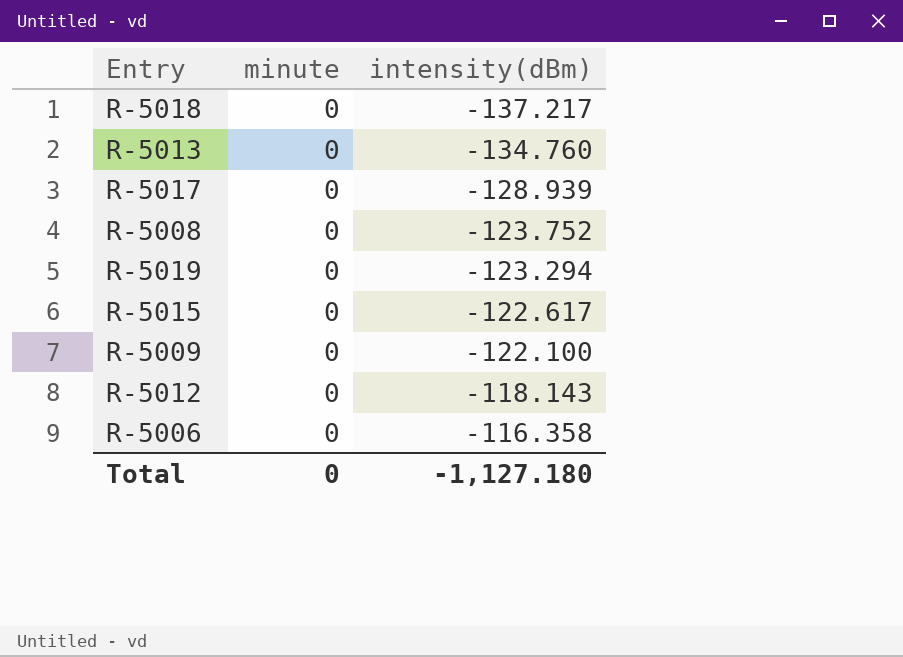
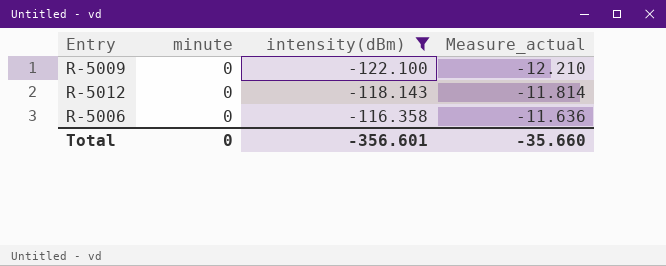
filter: none -> intensity(dBm) >= -122.100
column Measure_actual | formula: none -> [intensity(dBm)] * 0.1
Total | intensity(dBm): -1,127.180 -> -356.601

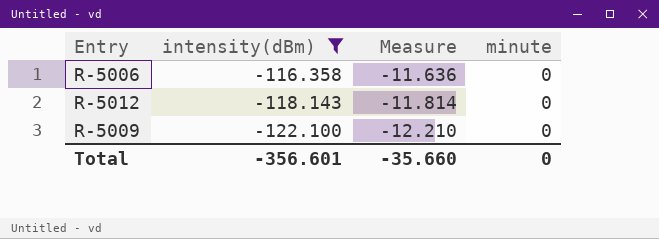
row order: intensity(dBm) ascending -> intensity(dBm) descending
column name: Measure_actual -> Measure
column minute | position: 2 -> 4

